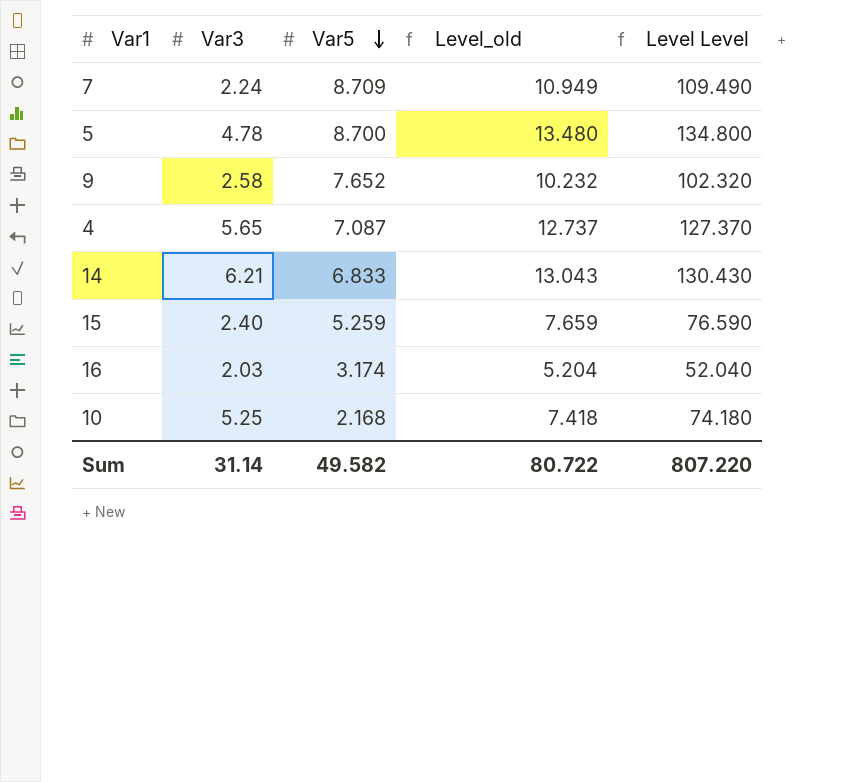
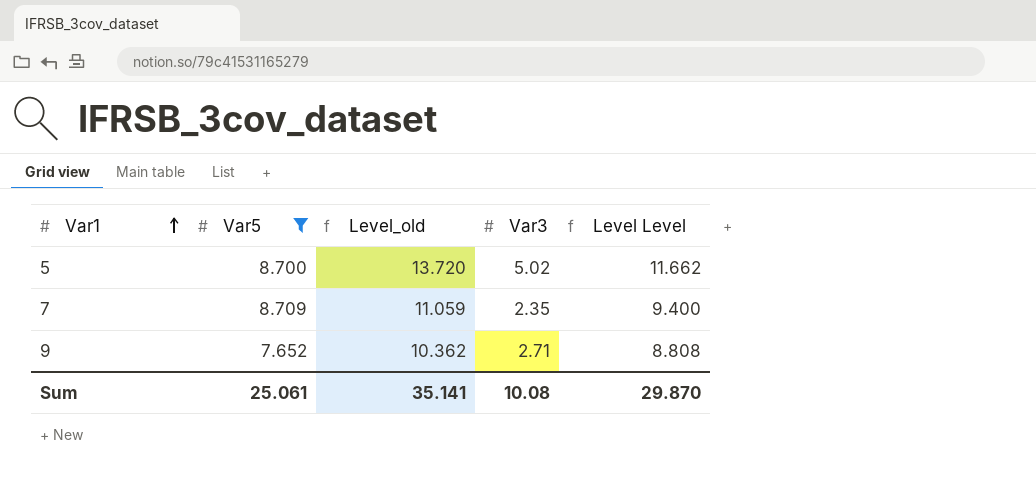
filter: none -> Var5 >= 7.652
row order: Var5 descending -> Var1 ascending
column Var3 | position: 2 -> 4
column Level Level | formula: [Level_old] * 10 -> [Level_old] * 0.85
5 | Level_old: 13.480 -> 13.720
5 | Var3: 4.78 -> 5.02
7 | Level_old: 10.949 -> 11.059
7 | Var3: 2.24 -> 2.35
9 | Level_old: 10.232 -> 10.362
9 | Var3: 2.58 -> 2.71
Sum | Var5: 49.582 -> 25.061
Sum | Level_old: 80.722 -> 35.141
Sum | Var3: 31.14 -> 10.08
Sum | Level Level: 807.220 -> 29.870

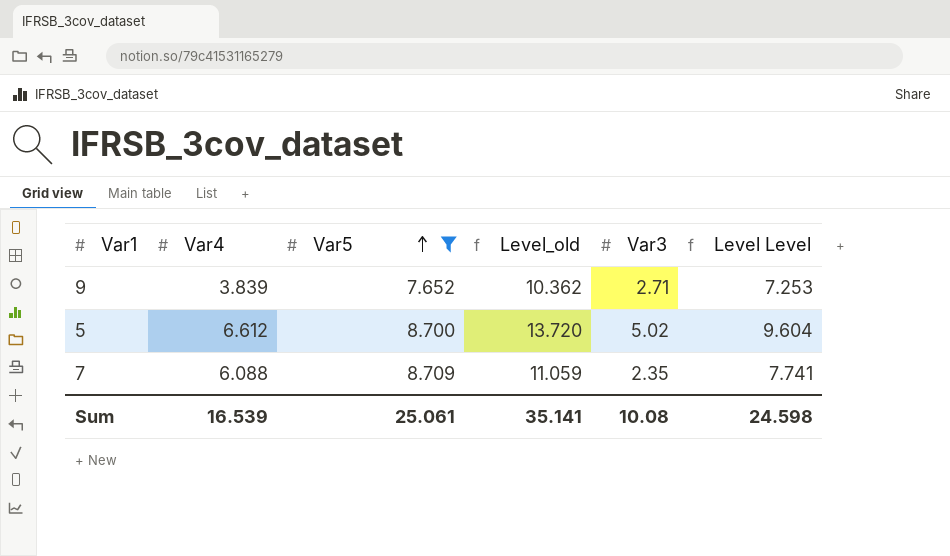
row order: Var1 ascending -> Var5 ascending
column Var4 | position: none -> 2
column Level Level | formula: [Level_old] * 0.85 -> [Level_old] * 0.7
Sum | Level Level: 29.870 -> 24.598

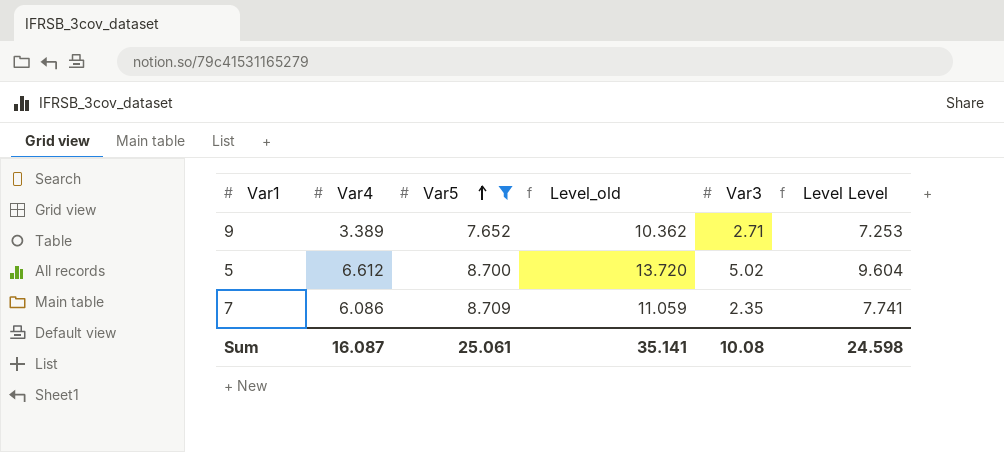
9 | Var4: 3.839 -> 3.389
7 | Var4: 6.088 -> 6.086
Sum | Var4: 16.539 -> 16.087

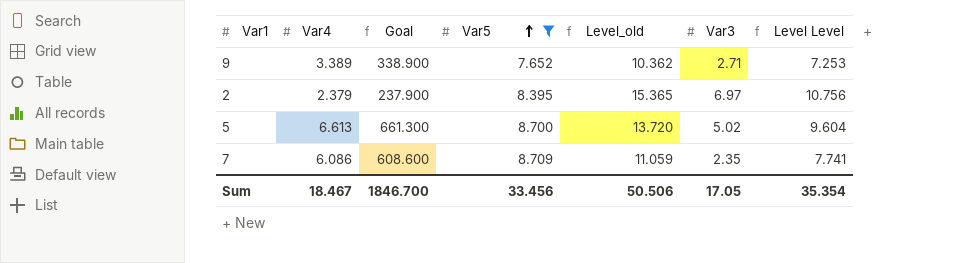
column Goal | formula: none -> [Var4] * 100
row 2: none -> 2.379 | 237.900 | 8.395 | 15.365 | 6.97 | 10.756
5 | Var4: 6.612 -> 6.613
Sum | Var4: 16.087 -> 18.467
Sum | Var5: 25.061 -> 33.456
Sum | Level_old: 35.141 -> 50.506
Sum | Var3: 10.08 -> 17.05
Sum | Level Level: 24.598 -> 35.354

